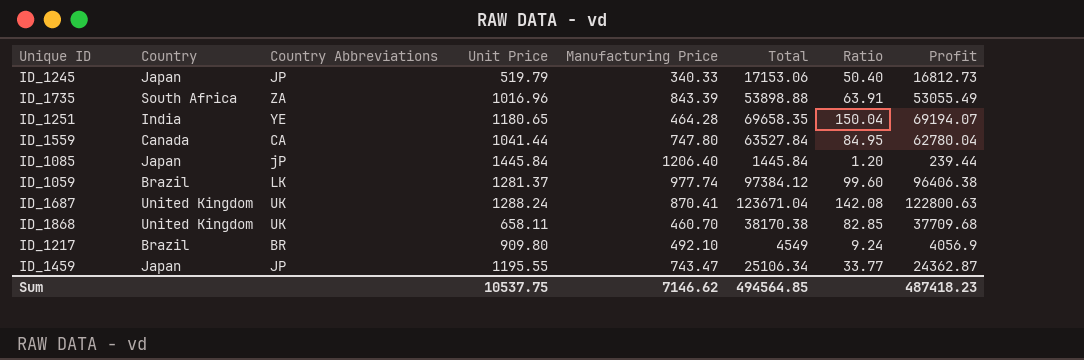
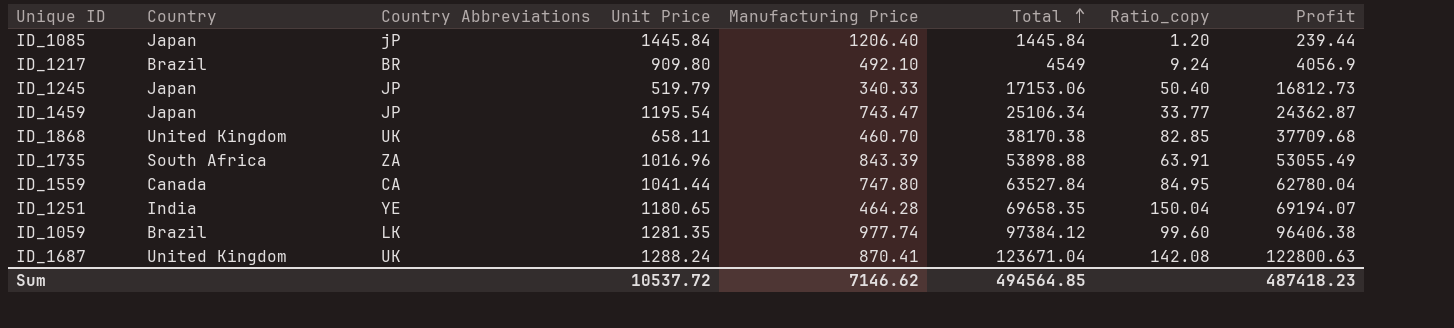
row order: none -> Total ascending
column name: Ratio -> Ratio_copy
ID_1459 | Unit Price: 1195.55 -> 1195.54
ID_1059 | Unit Price: 1281.37 -> 1281.35
Sum | Unit Price: 10537.75 -> 10537.72

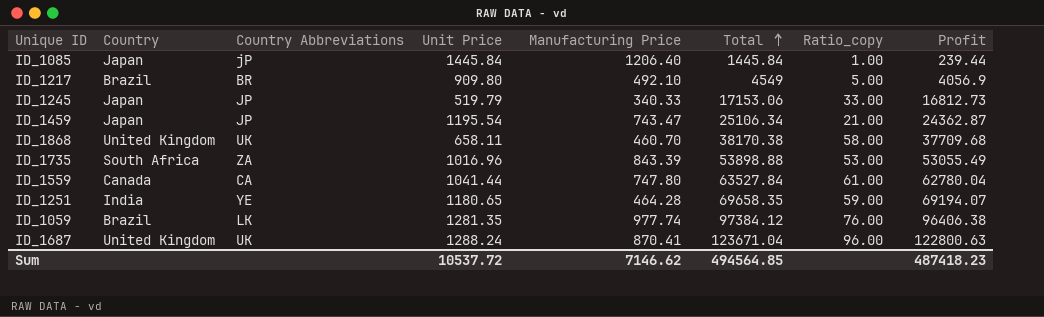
column Ratio_copy | formula: [Total] / [Manufacturing Price] -> [Total] / [Unit Price]

